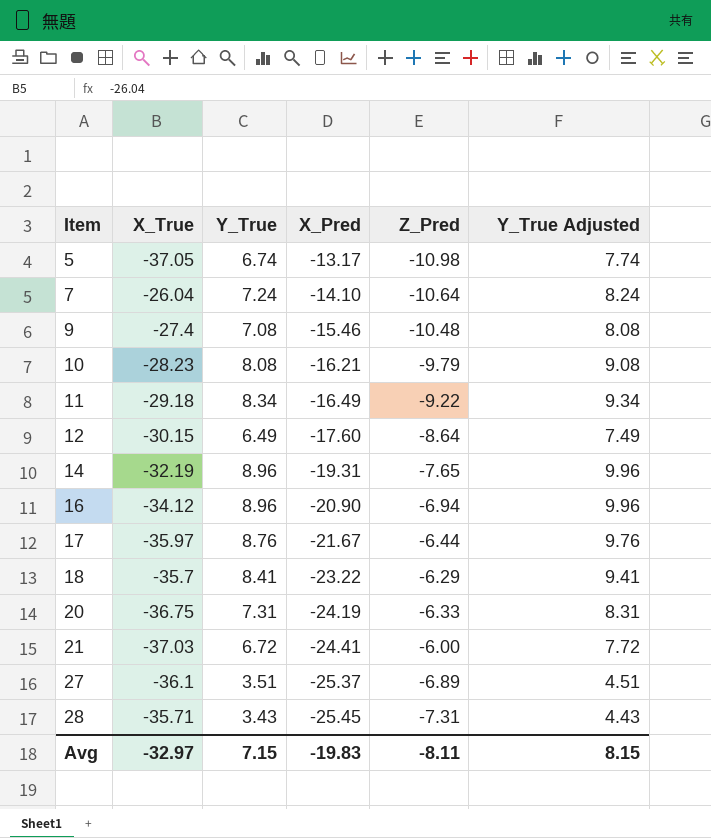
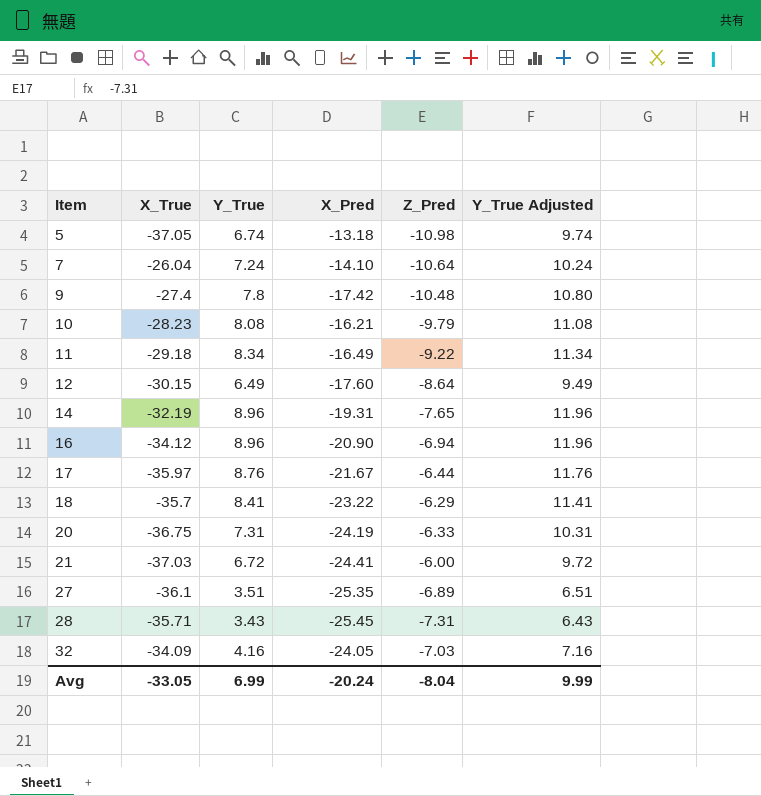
column Y_True Adjusted | formula: [Y_True] + 1 -> [Y_True] + 3
5 | X_Pred: -13.17 -> -13.18
9 | Y_True: 7.08 -> 7.8
9 | X_Pred: -15.46 -> -17.42
27 | X_Pred: -25.37 -> -25.35
row 32: none -> -34.09 | 4.16 | -24.05 | -7.03 | 7.16
Avg | X_True: -32.97 -> -33.05
Avg | Y_True: 7.15 -> 6.99
Avg | X_Pred: -19.83 -> -20.24
Avg | Z_Pred: -8.11 -> -8.04
Avg | Y_True Adjusted: 8.15 -> 9.99

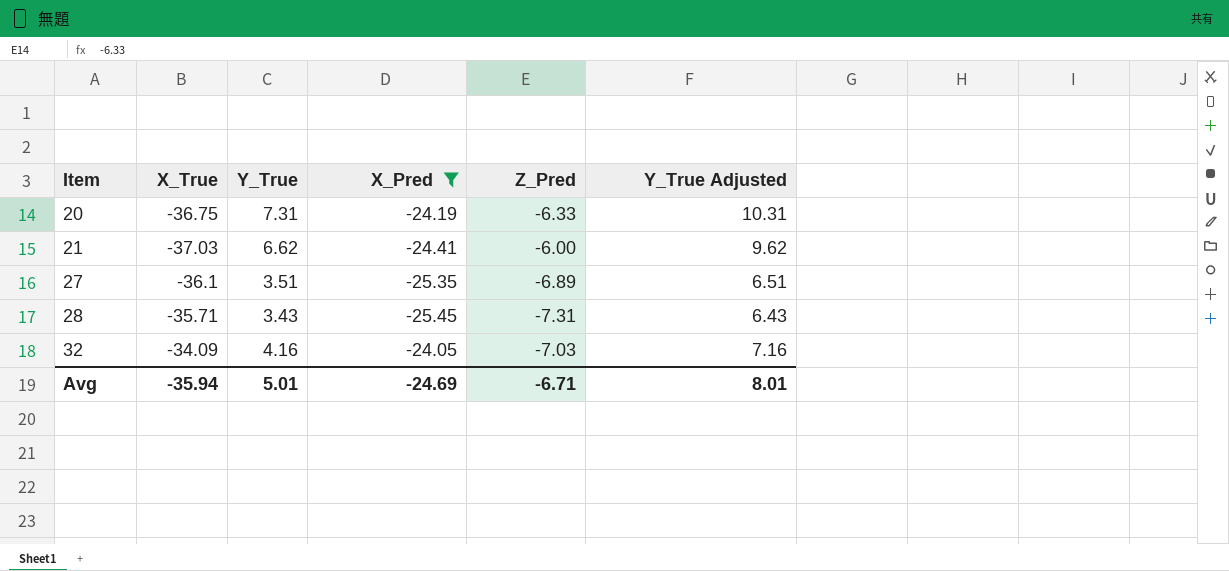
filter: none -> X_Pred <= -24.05
21 | Y_True: 6.72 -> 6.62
21 | Y_True Adjusted: 9.72 -> 9.62
Avg | X_True: -33.05 -> -35.94
Avg | Y_True: 6.99 -> 5.01
Avg | X_Pred: -20.24 -> -24.69
Avg | Z_Pred: -8.04 -> -6.71
Avg | Y_True Adjusted: 9.99 -> 8.01

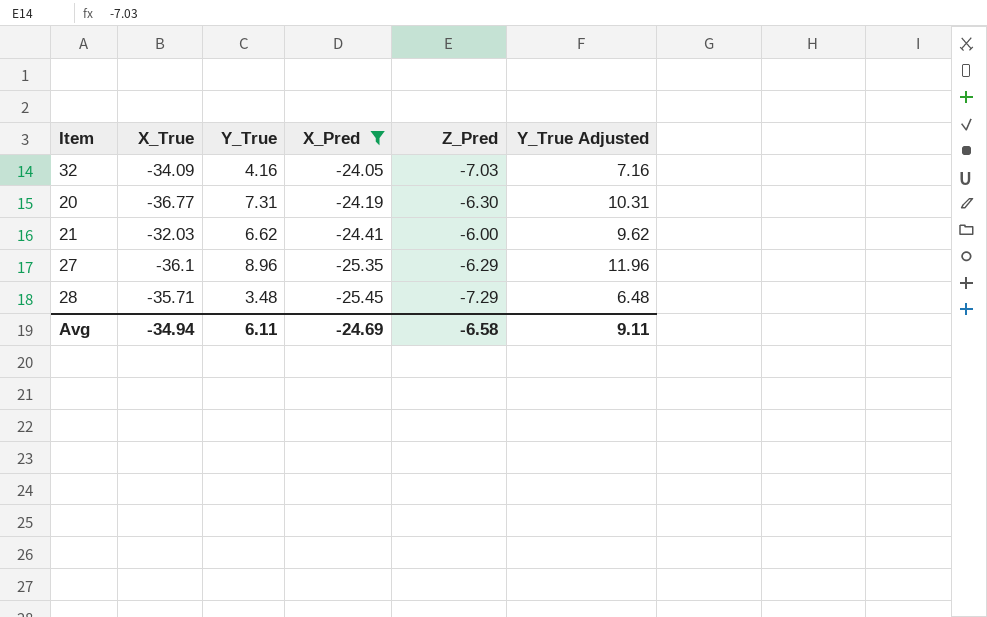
row order: Item ascending -> X_Pred descending
20 | X_True: -36.75 -> -36.77
20 | Z_Pred: -6.33 -> -6.30
21 | X_True: -37.03 -> -32.03
27 | Y_True: 3.51 -> 8.96
27 | Z_Pred: -6.89 -> -6.29
27 | Y_True Adjusted: 6.51 -> 11.96
28 | Y_True: 3.43 -> 3.48
28 | Z_Pred: -7.31 -> -7.29
28 | Y_True Adjusted: 6.43 -> 6.48
Avg | X_True: -35.94 -> -34.94
Avg | Y_True: 5.01 -> 6.11
Avg | Z_Pred: -6.71 -> -6.58
Avg | Y_True Adjusted: 8.01 -> 9.11

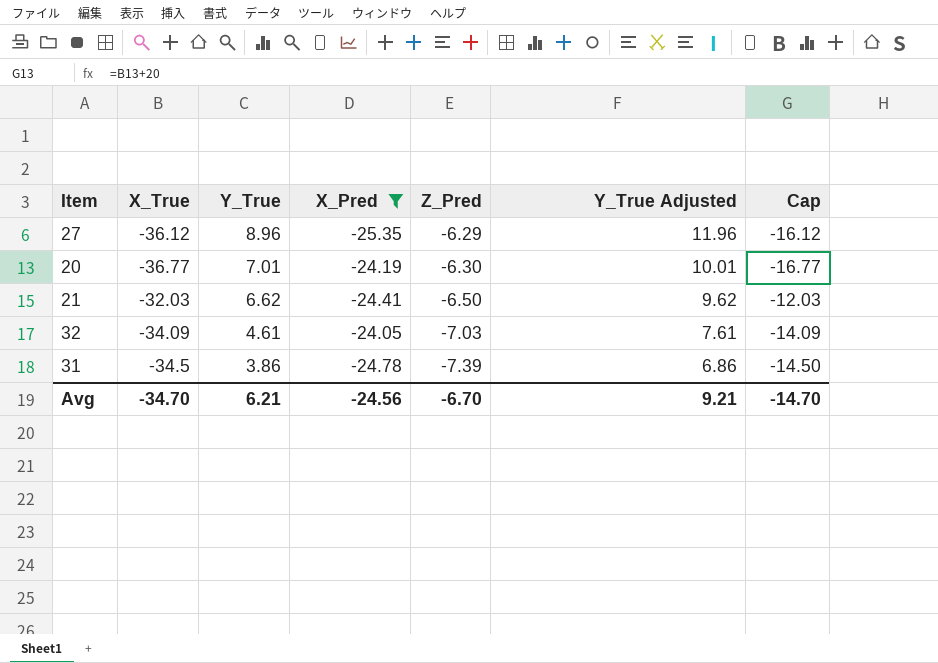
row order: X_Pred descending -> Y_True descending
column Cap | formula: none -> [X_True] + 20
row 28: -35.71 | 3.48 | -25.45 | -7.29 | 6.48 -> none
27 | X_True: -36.1 -> -36.12
20 | Y_True: 7.31 -> 7.01
20 | Y_True Adjusted: 10.31 -> 10.01
21 | Z_Pred: -6.00 -> -6.50
32 | Y_True: 4.16 -> 4.61
32 | Y_True Adjusted: 7.16 -> 7.61
row 31: none -> -34.5 | 3.86 | -24.78 | -7.39 | 6.86 | -14.50
Avg | X_True: -34.94 -> -34.70
Avg | Y_True: 6.11 -> 6.21
Avg | X_Pred: -24.69 -> -24.56
Avg | Z_Pred: -6.58 -> -6.70
Avg | Y_True Adjusted: 9.11 -> 9.21

